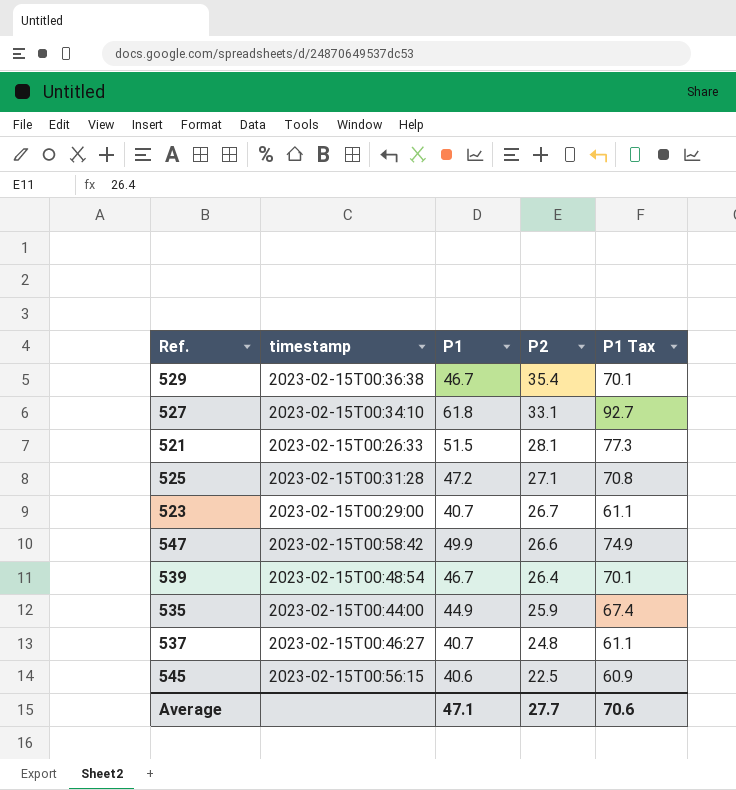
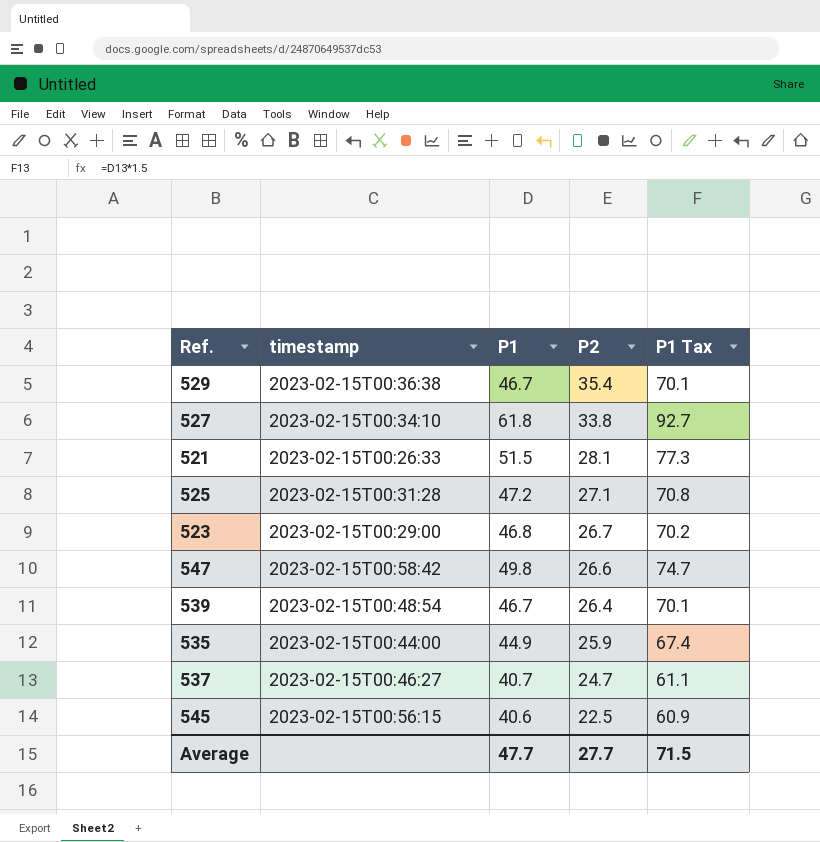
527 | P2: 33.1 -> 33.8
523 | P1: 40.7 -> 46.8
523 | P1 Tax: 61.1 -> 70.2
547 | P1: 49.9 -> 49.8
547 | P1 Tax: 74.9 -> 74.7
537 | P2: 24.8 -> 24.7
Average | P1: 47.1 -> 47.7
Average | P1 Tax: 70.6 -> 71.5

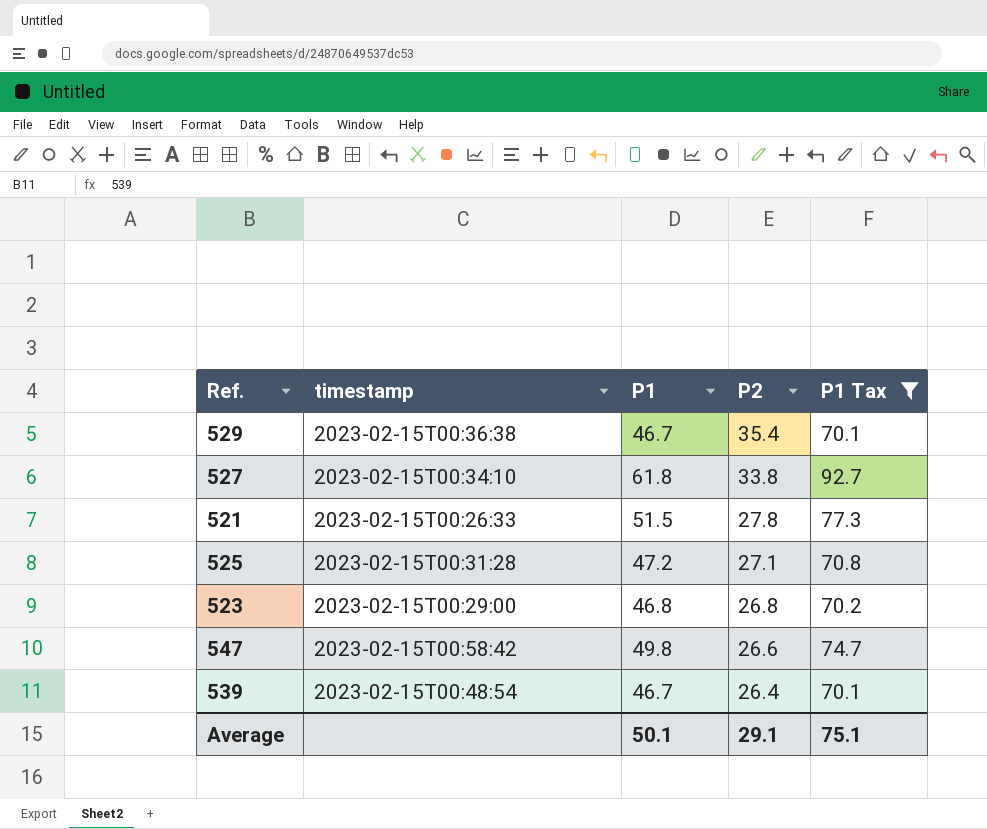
filter: none -> P1 Tax >= 70.1
521 | P2: 28.1 -> 27.8
523 | P2: 26.7 -> 26.8
Average | P1: 47.7 -> 50.1
Average | P2: 27.7 -> 29.1
Average | P1 Tax: 71.5 -> 75.1

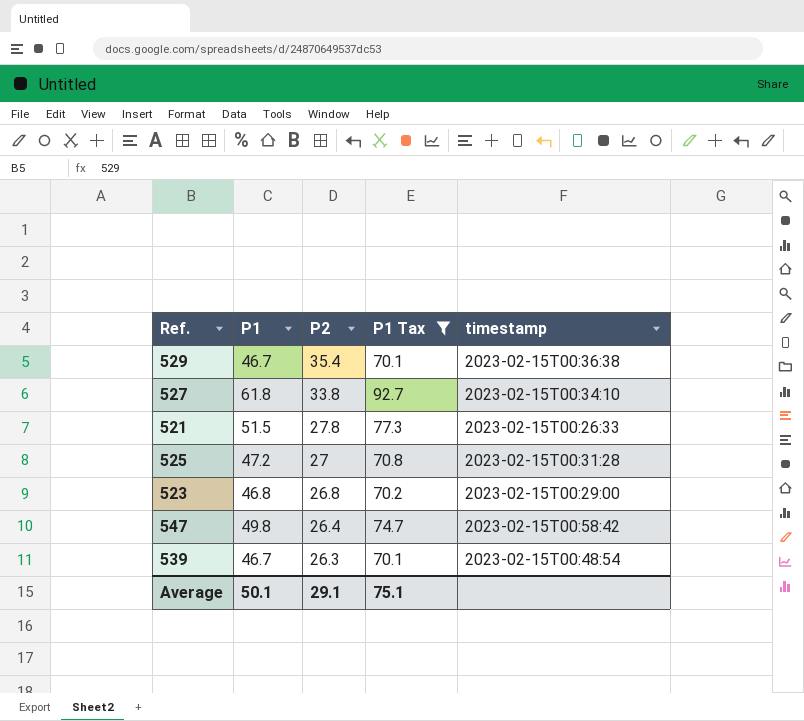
column timestamp | position: 2 -> 5
525 | P2: 27.1 -> 27
547 | P2: 26.6 -> 26.4
539 | P2: 26.4 -> 26.3

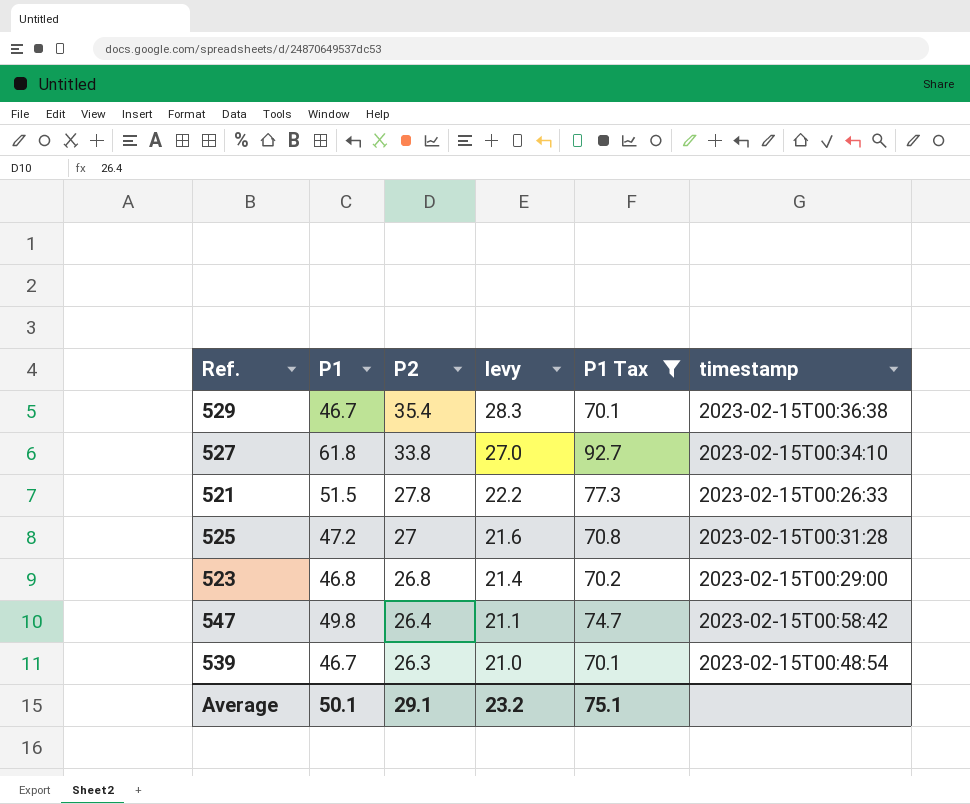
column levy | formula: none -> [P2] * 0.8

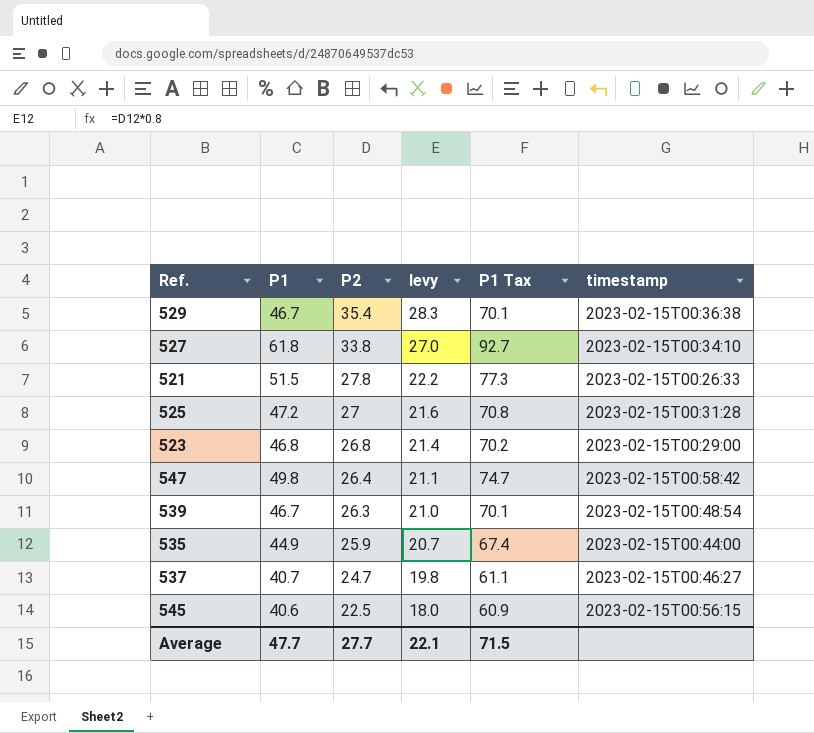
filter: P1 Tax >= 70.1 -> none
Average | P1: 50.1 -> 47.7
Average | P2: 29.1 -> 27.7
Average | levy: 23.2 -> 22.1
Average | P1 Tax: 75.1 -> 71.5

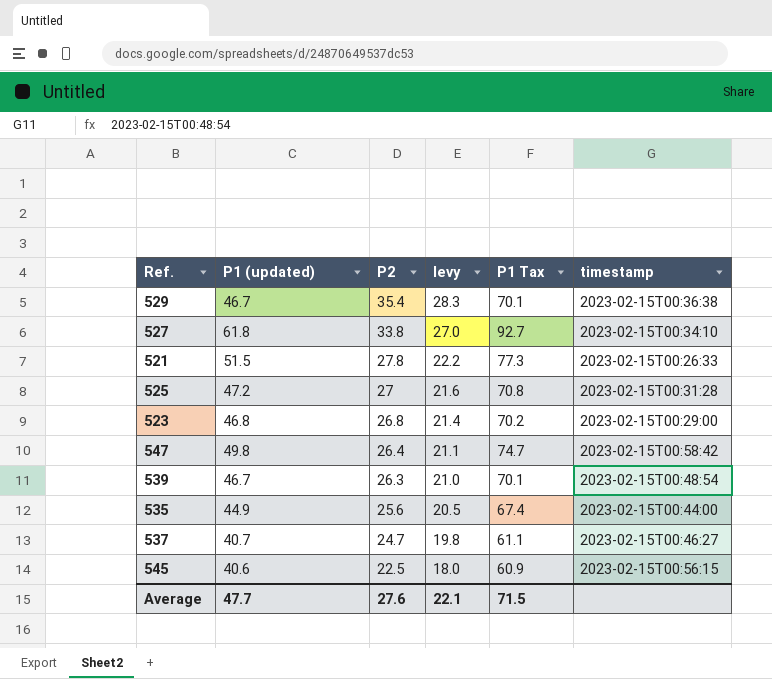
column name: P1 -> P1 (updated)
535 | P2: 25.9 -> 25.6
535 | levy: 20.7 -> 20.5
Average | P2: 27.7 -> 27.6

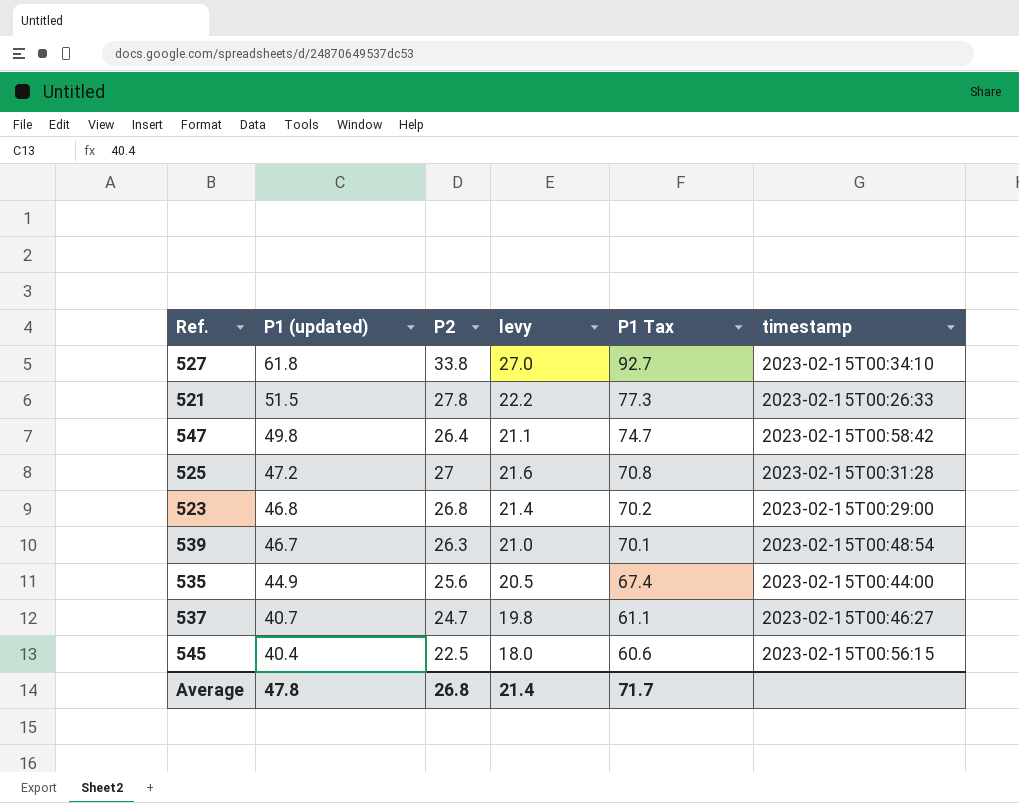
row order: P2 descending -> P1 (updated) descending
row 529: 46.7 | 35.4 | 28.3 | 70.1 | 2023-02-15T00:36:38 -> none
545 | P1 (updated): 40.6 -> 40.4
545 | P1 Tax: 60.9 -> 60.6
Average | P1 (updated): 47.7 -> 47.8
Average | P2: 27.6 -> 26.8
Average | levy: 22.1 -> 21.4
Average | P1 Tax: 71.5 -> 71.7

